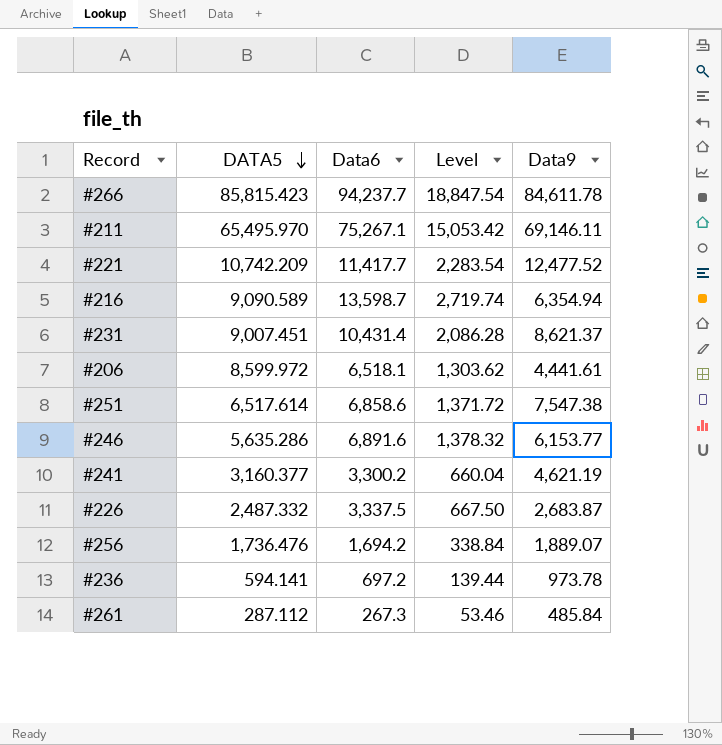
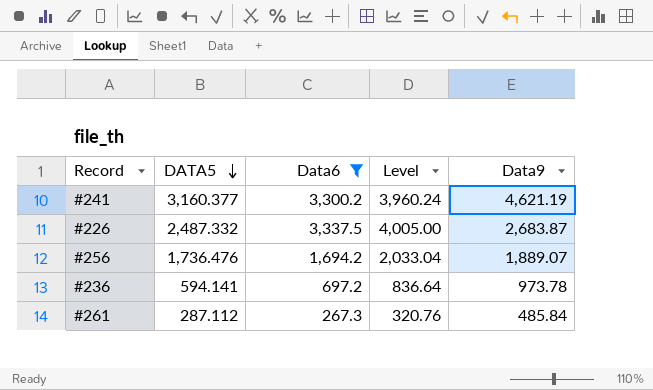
filter: none -> Data6 <= 3,337.5
column Level | formula: [Data6] * 0.2 -> [Data6] * 1.2

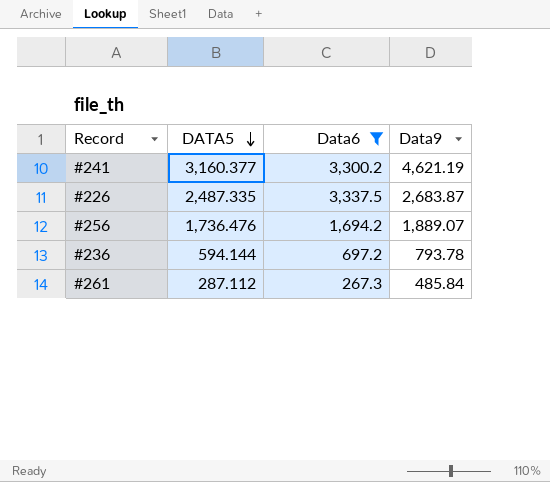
column Level | formula: [Data6] * 1.2 -> none
#226 | DATA5: 2,487.332 -> 2,487.335
#236 | DATA5: 594.141 -> 594.144
#236 | Data9: 973.78 -> 793.78

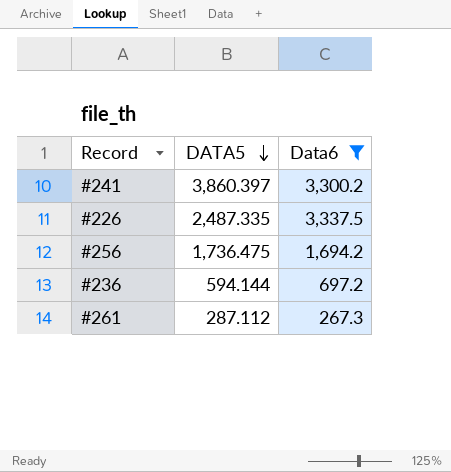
column Data9 | position: 4 -> none
#241 | DATA5: 3,160.377 -> 3,860.397
#256 | DATA5: 1,736.476 -> 1,736.475

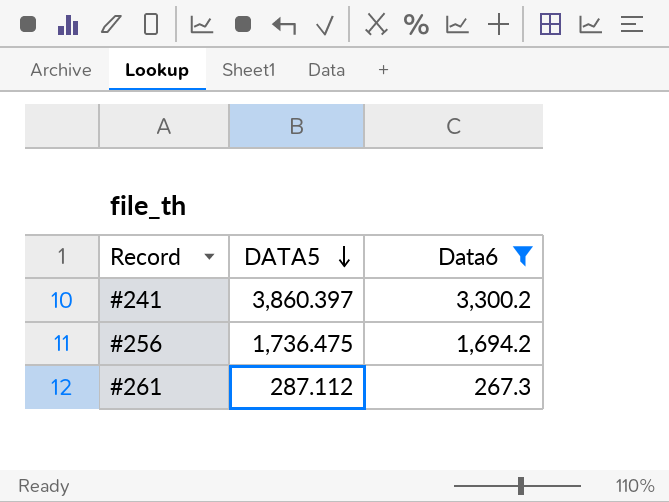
row #226: 2,487.335 | 3,337.5 -> none
row #236: 594.144 | 697.2 -> none

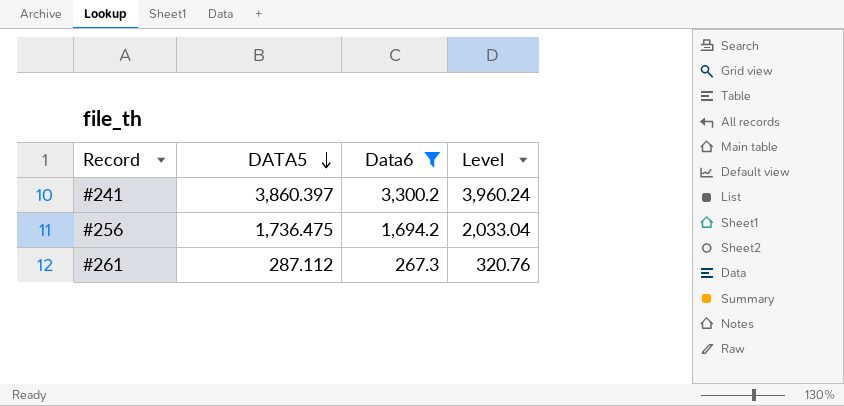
column Level | formula: none -> [Data6] * 1.2

